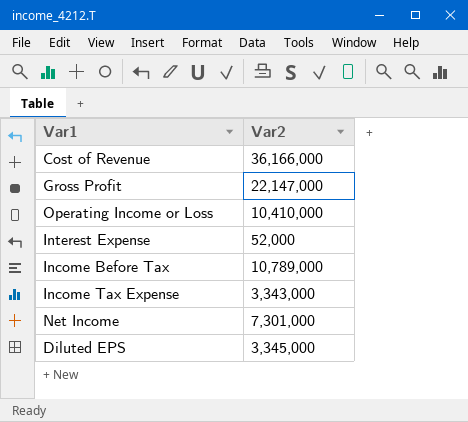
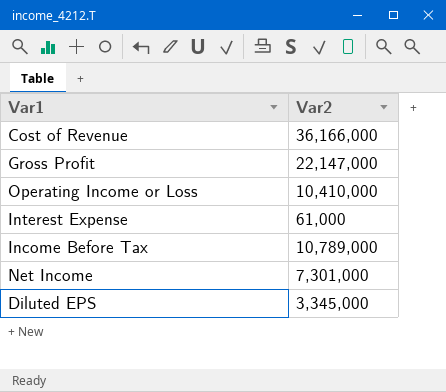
row Income Tax Expense: 3,343,000 -> none
Interest Expense | Var2: 52,000 -> 61,000

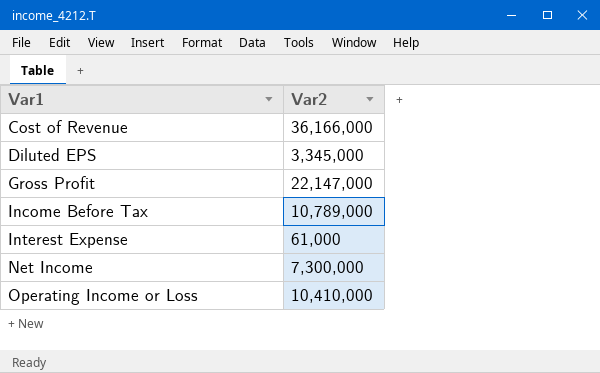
row order: none -> Var1 ascending
Net Income | Var2: 7,301,000 -> 7,300,000

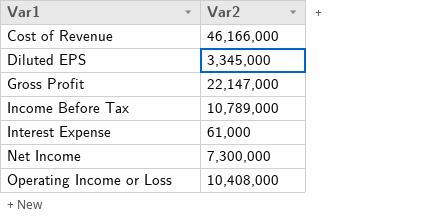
Cost of Revenue | Var2: 36,166,000 -> 46,166,000
Operating Income or Loss | Var2: 10,410,000 -> 10,408,000

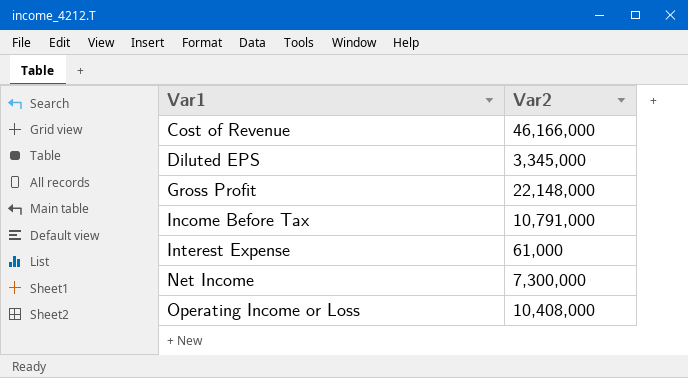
Gross Profit | Var2: 22,147,000 -> 22,148,000
Income Before Tax | Var2: 10,789,000 -> 10,791,000

